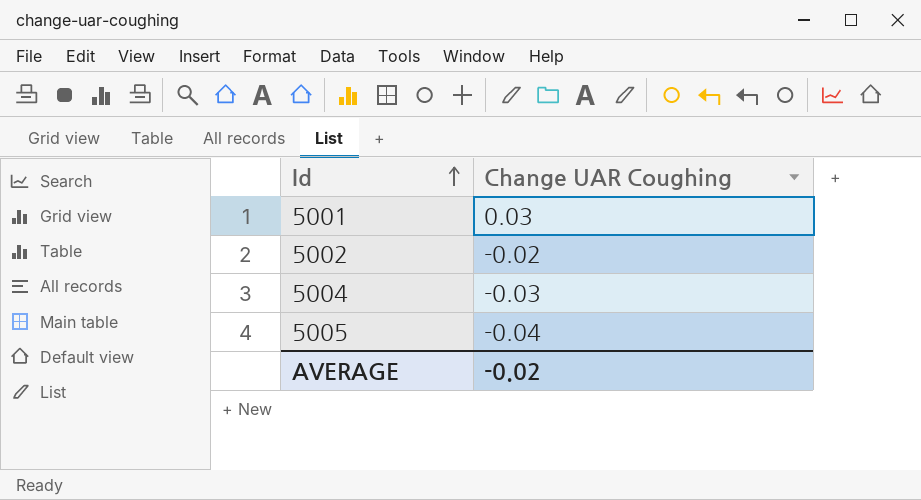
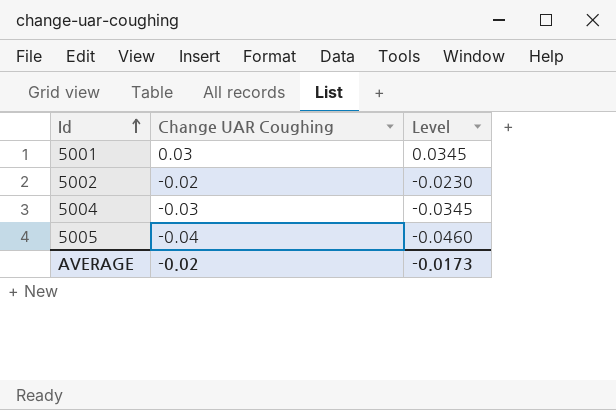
column Level | formula: none -> [Change UAR Coughing] * 1.15

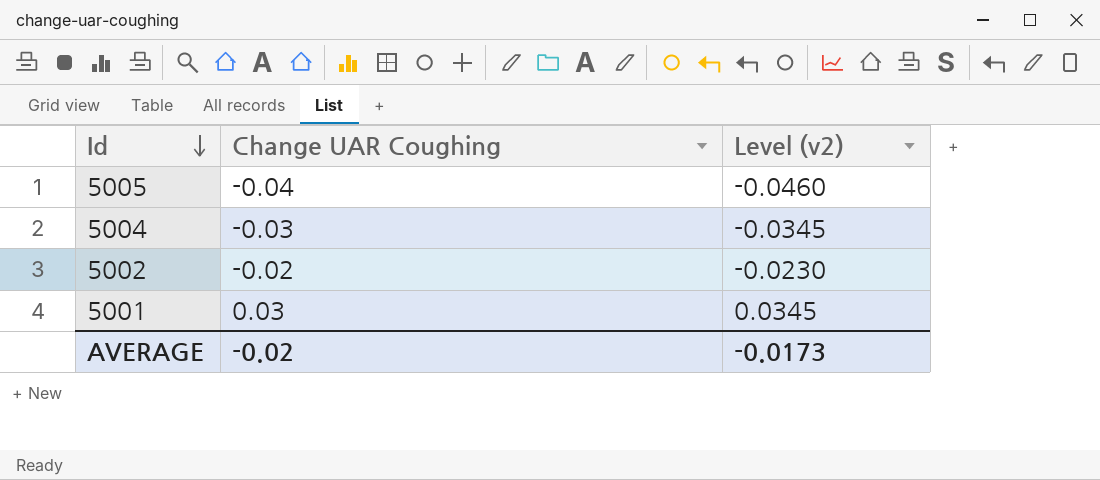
row order: Id ascending -> Id descending
column name: Level -> Level (v2)

